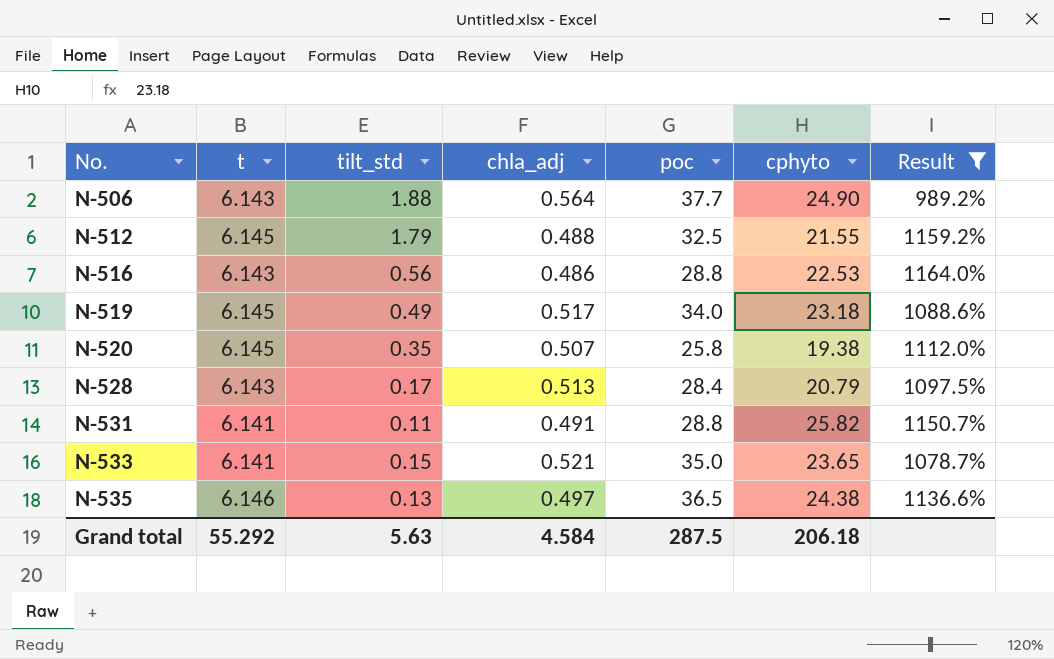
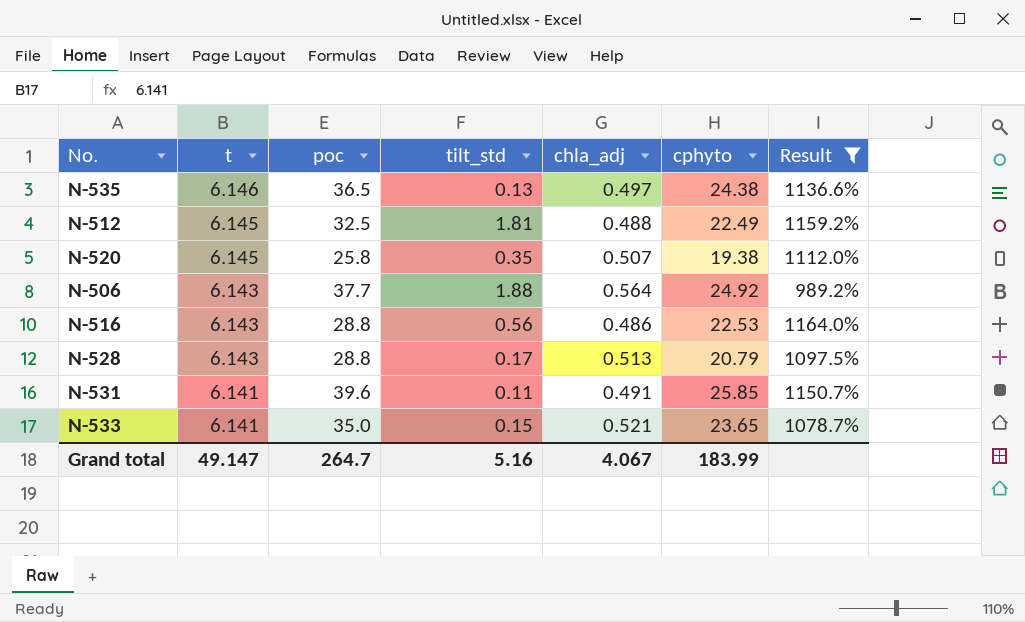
row order: No. ascending -> t descending
column poc | position: 5 -> 3
row N-519: 6.145 | 0.49 | 0.517 | 34.0 | 23.18 | 1088.6% -> none
N-512 | tilt_std: 1.79 -> 1.81
N-512 | cphyto: 21.55 -> 22.49
N-506 | cphyto: 24.90 -> 24.92
N-528 | poc: 28.4 -> 28.8
N-531 | poc: 28.8 -> 39.6
N-531 | cphyto: 25.82 -> 25.85
Grand total | t: 55.292 -> 49.147
Grand total | poc: 287.5 -> 264.7
Grand total | tilt_std: 5.63 -> 5.16
Grand total | chla_adj: 4.584 -> 4.067
Grand total | cphyto: 206.18 -> 183.99

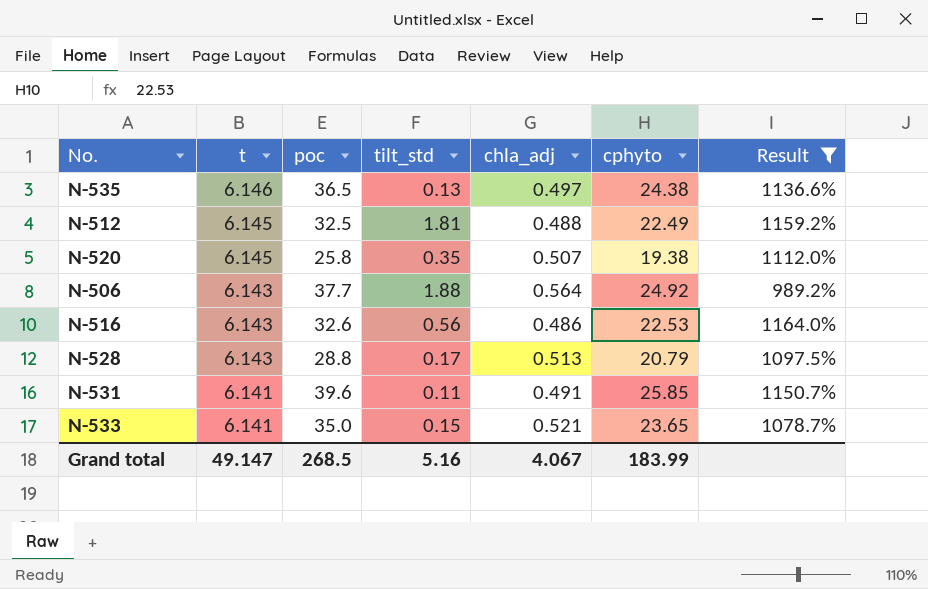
N-516 | poc: 28.8 -> 32.6
Grand total | poc: 264.7 -> 268.5

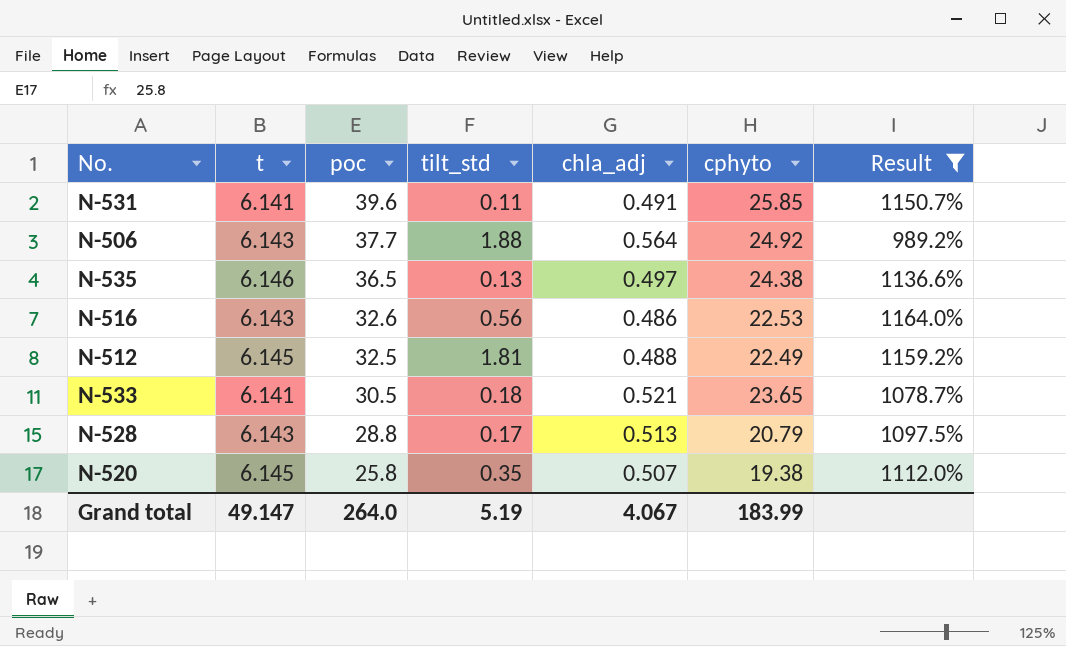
row order: t descending -> poc descending
N-533 | poc: 35.0 -> 30.5
N-533 | tilt_std: 0.15 -> 0.18
Grand total | poc: 268.5 -> 264.0
Grand total | tilt_std: 5.16 -> 5.19

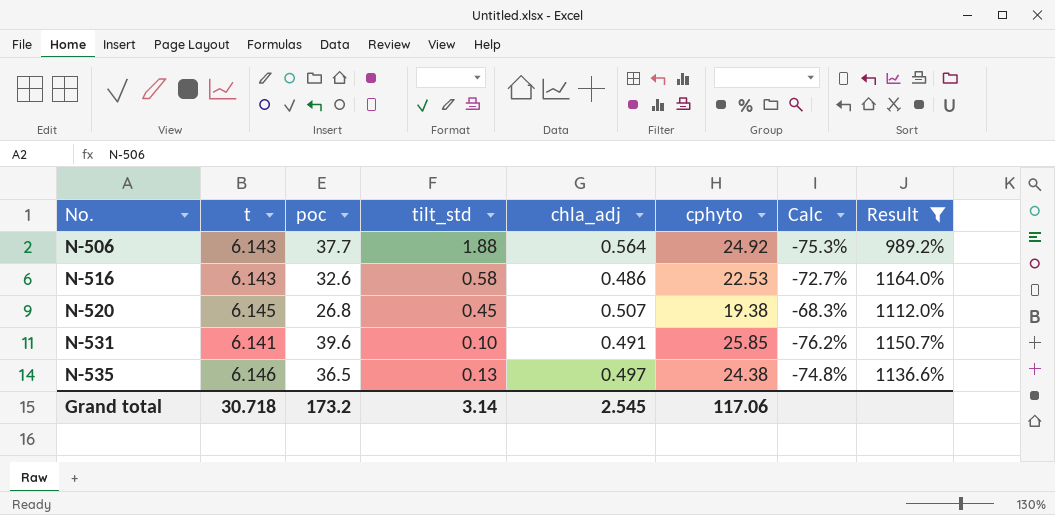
row order: poc descending -> No. ascending
column Calc | formula: none -> ([t] - [cphyto]) / [cphyto]
row N-512: 6.145 | 32.5 | 1.81 | 0.488 | 22.49 | 1159.2% -> none
row N-533: 6.141 | 30.5 | 0.18 | 0.521 | 23.65 | 1078.7% -> none
row N-528: 6.143 | 28.8 | 0.17 | 0.513 | 20.79 | 1097.5% -> none
N-516 | tilt_std: 0.56 -> 0.58
N-520 | poc: 25.8 -> 26.8
N-520 | tilt_std: 0.35 -> 0.45
N-531 | tilt_std: 0.11 -> 0.10
Grand total | t: 49.147 -> 30.718
Grand total | poc: 264.0 -> 173.2
Grand total | tilt_std: 5.19 -> 3.14
Grand total | chla_adj: 4.067 -> 2.545
Grand total | cphyto: 183.99 -> 117.06

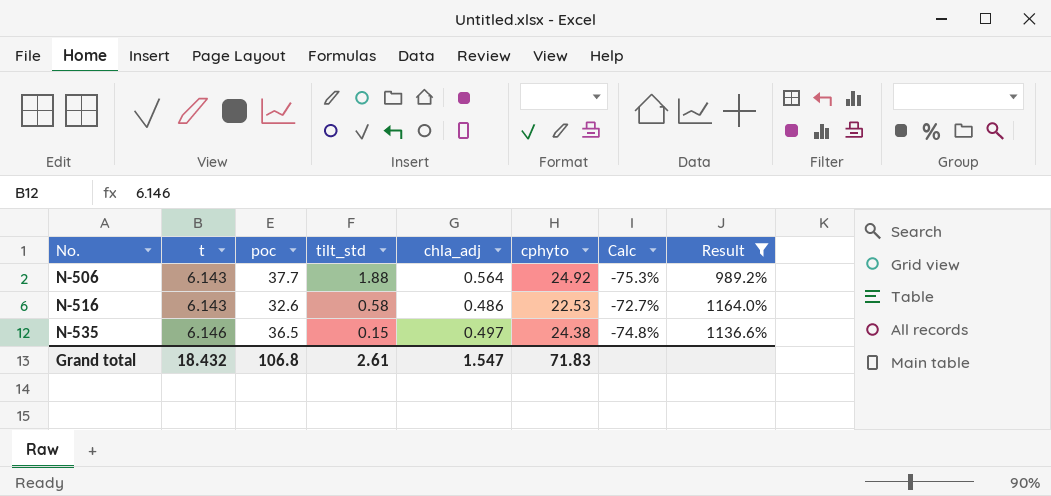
row N-520: 6.145 | 26.8 | 0.45 | 0.507 | 19.38 | -68.3% | 1112.0% -> none
row N-531: 6.141 | 39.6 | 0.10 | 0.491 | 25.85 | -76.2% | 1150.7% -> none
N-535 | tilt_std: 0.13 -> 0.15
Grand total | t: 30.718 -> 18.432
Grand total | poc: 173.2 -> 106.8
Grand total | tilt_std: 3.14 -> 2.61
Grand total | chla_adj: 2.545 -> 1.547
Grand total | cphyto: 117.06 -> 71.83

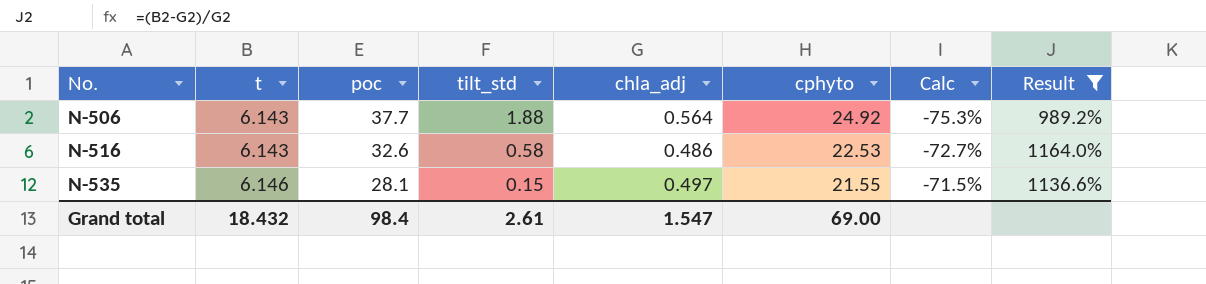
N-535 | poc: 36.5 -> 28.1
N-535 | cphyto: 24.38 -> 21.55
N-535 | Calc: -74.8% -> -71.5%
Grand total | poc: 106.8 -> 98.4
Grand total | cphyto: 71.83 -> 69.00

